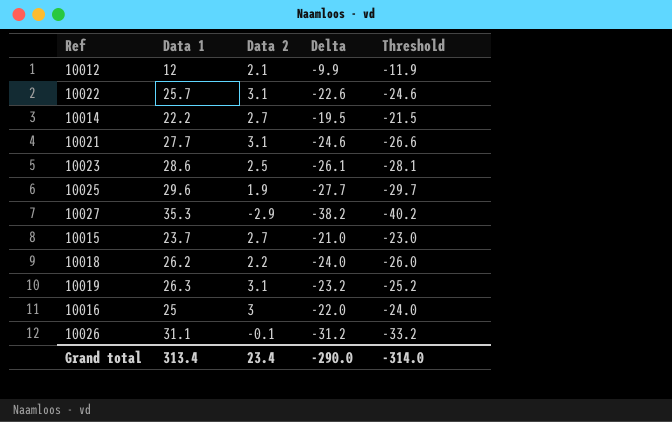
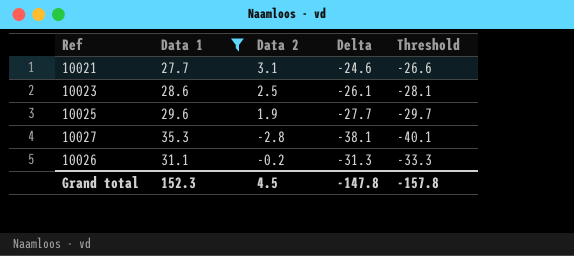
filter: none -> Data 1 >= 27.7
10027 | Data 2: -2.9 -> -2.8
10027 | Delta: -38.2 -> -38.1
10027 | Threshold: -40.2 -> -40.1
10026 | Data 2: -0.1 -> -0.2
10026 | Delta: -31.2 -> -31.3
10026 | Threshold: -33.2 -> -33.3
Grand total | Data 1: 313.4 -> 152.3
Grand total | Data 2: 23.4 -> 4.5
Grand total | Delta: -290.0 -> -147.8
Grand total | Threshold: -314.0 -> -157.8

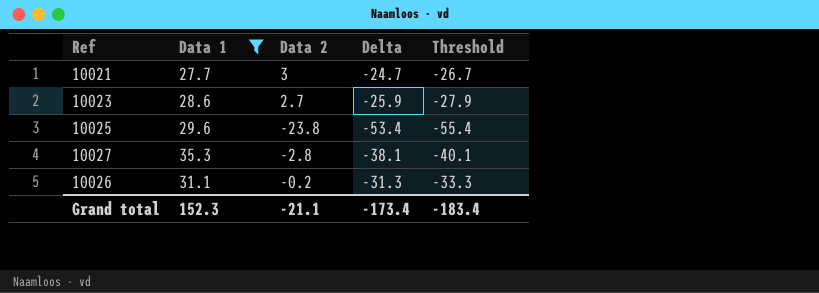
10021 | Data 2: 3.1 -> 3
10021 | Delta: -24.6 -> -24.7
10021 | Threshold: -26.6 -> -26.7
10023 | Data 2: 2.5 -> 2.7
10023 | Delta: -26.1 -> -25.9
10023 | Threshold: -28.1 -> -27.9
10025 | Data 2: 1.9 -> -23.8
10025 | Delta: -27.7 -> -53.4
10025 | Threshold: -29.7 -> -55.4
Grand total | Data 2: 4.5 -> -21.1
Grand total | Delta: -147.8 -> -173.4
Grand total | Threshold: -157.8 -> -183.4

